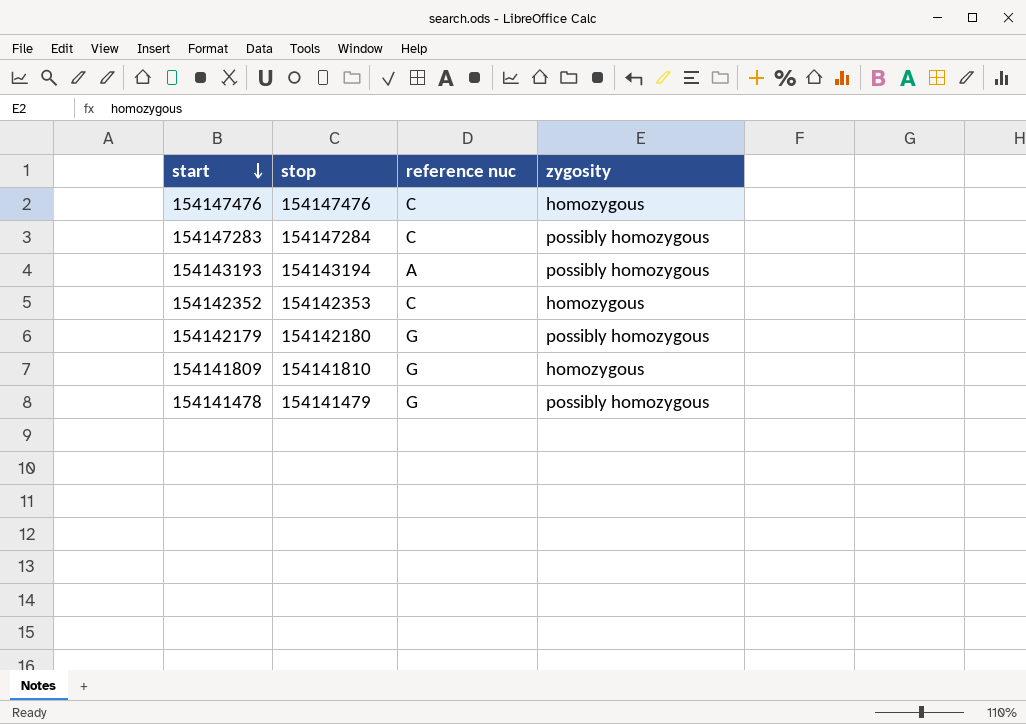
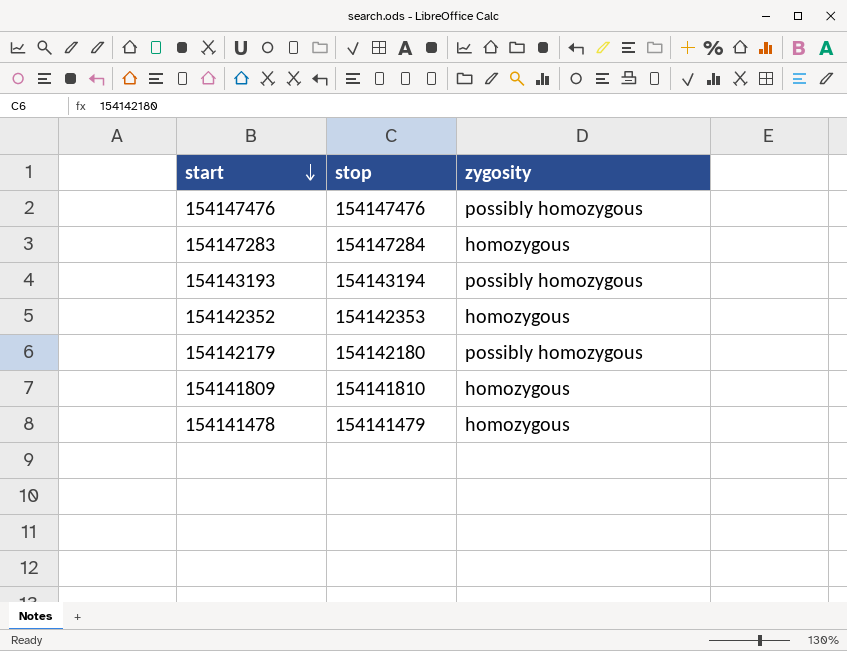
column reference nuc | position: 3 -> none
154147476 | zygosity: homozygous -> possibly homozygous
154147283 | zygosity: possibly homozygous -> homozygous
154141478 | zygosity: possibly homozygous -> homozygous

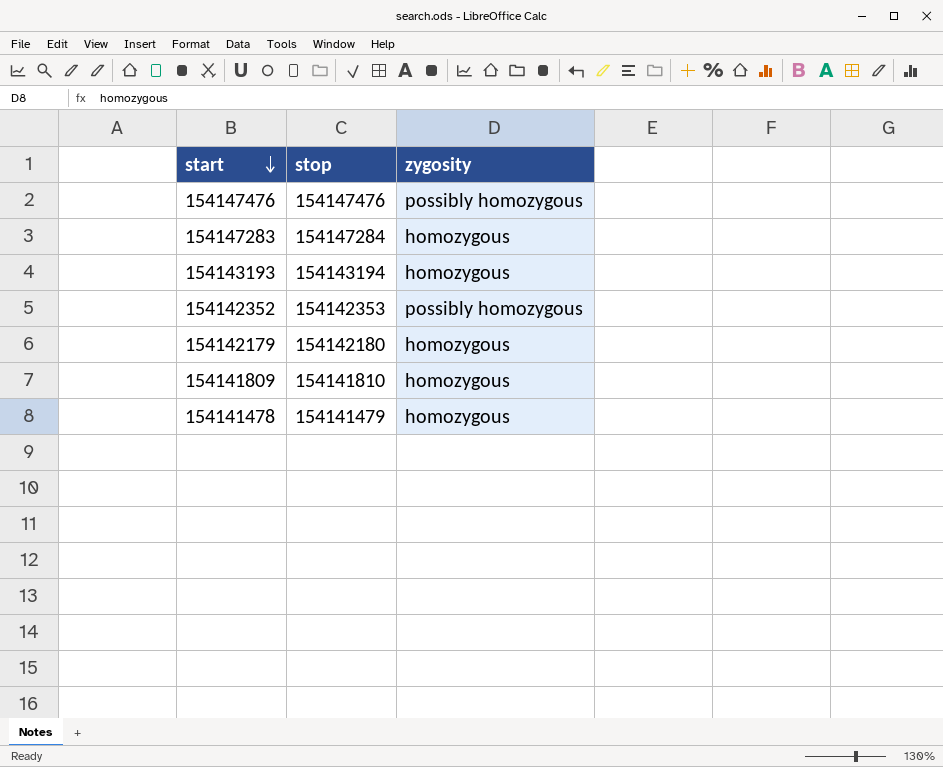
154143193 | zygosity: possibly homozygous -> homozygous
154142352 | zygosity: homozygous -> possibly homozygous
154142179 | zygosity: possibly homozygous -> homozygous

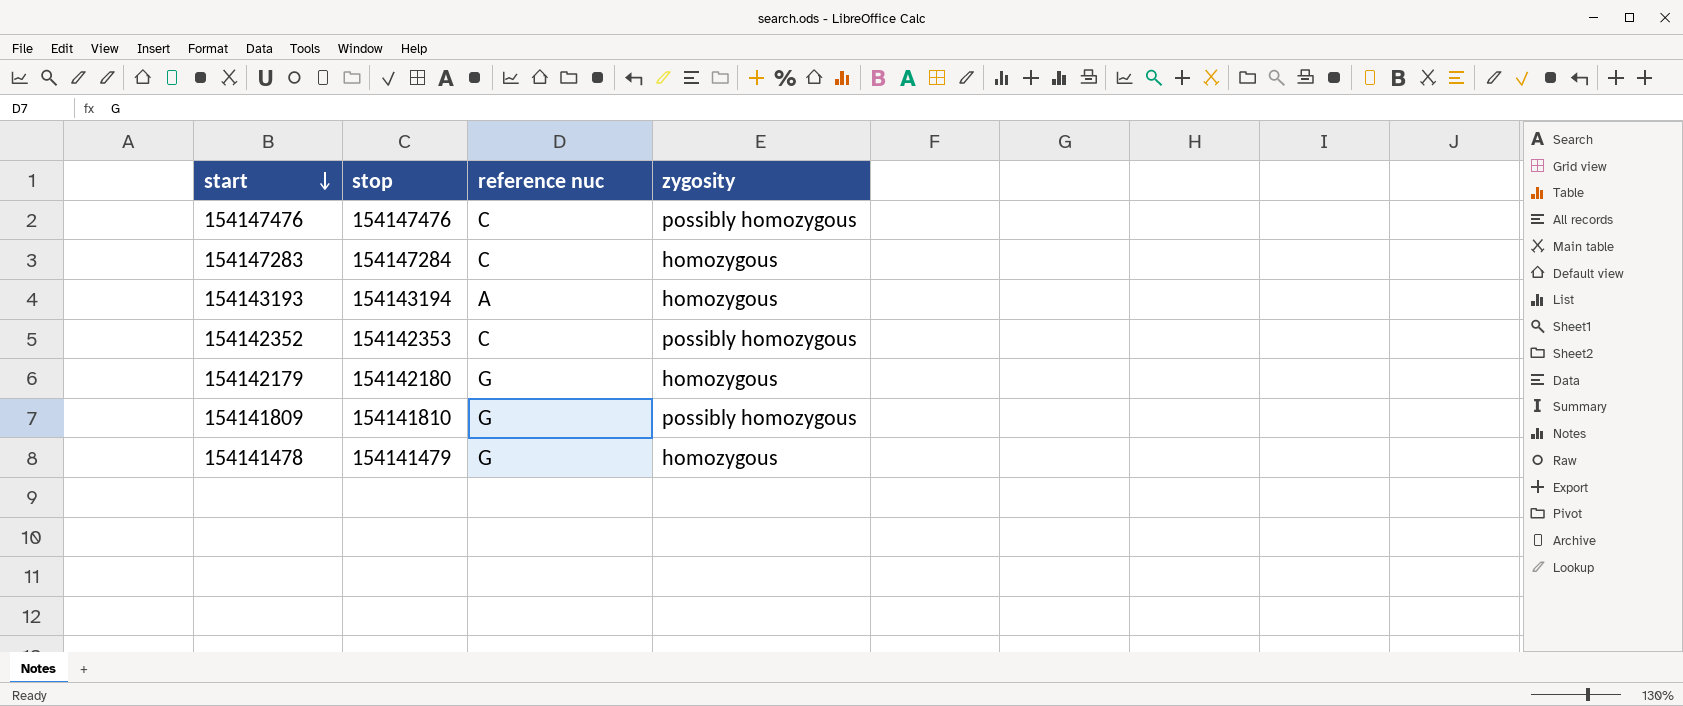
column reference nuc | position: none -> 3
154141809 | zygosity: homozygous -> possibly homozygous

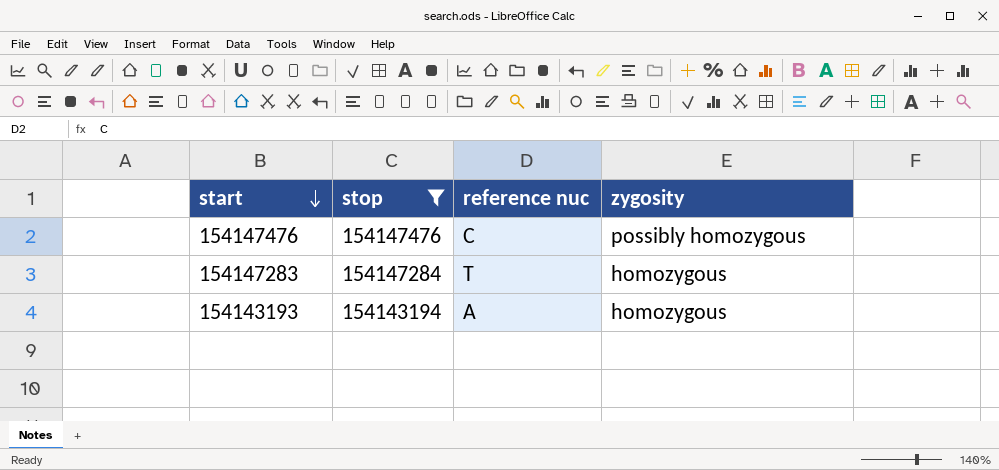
filter: none -> stop >= 154143194
154147283 | reference nuc: C -> T

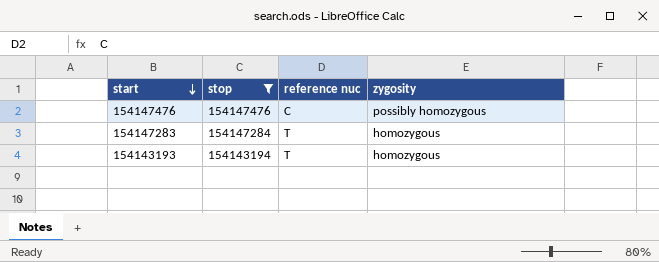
154143193 | reference nuc: A -> T

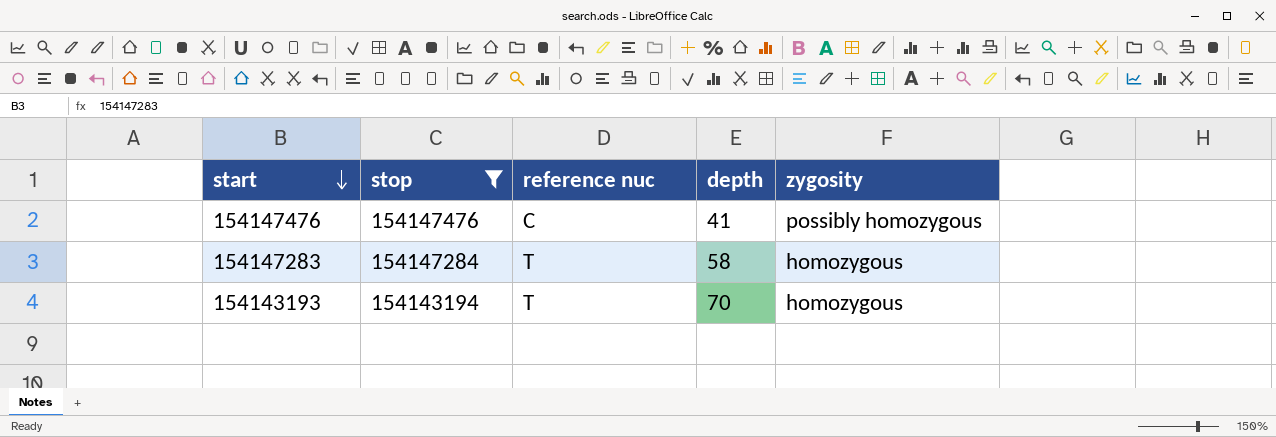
column depth | position: none -> 4

